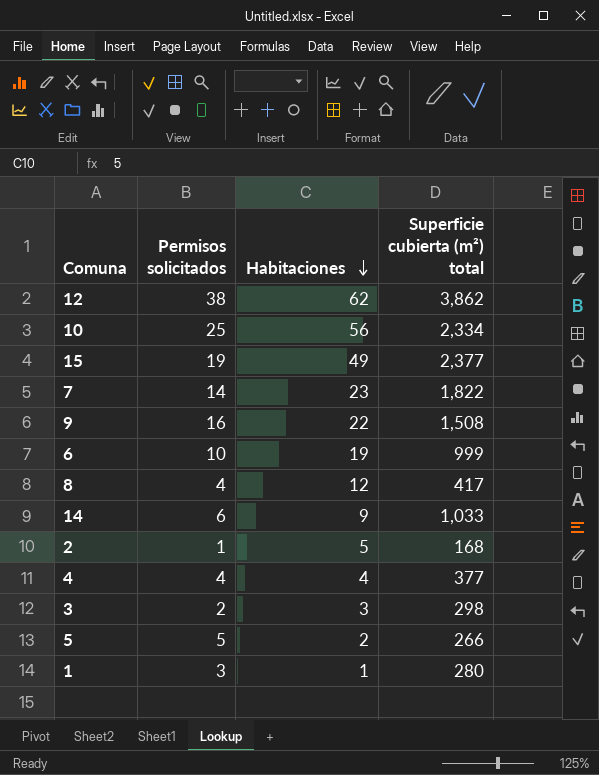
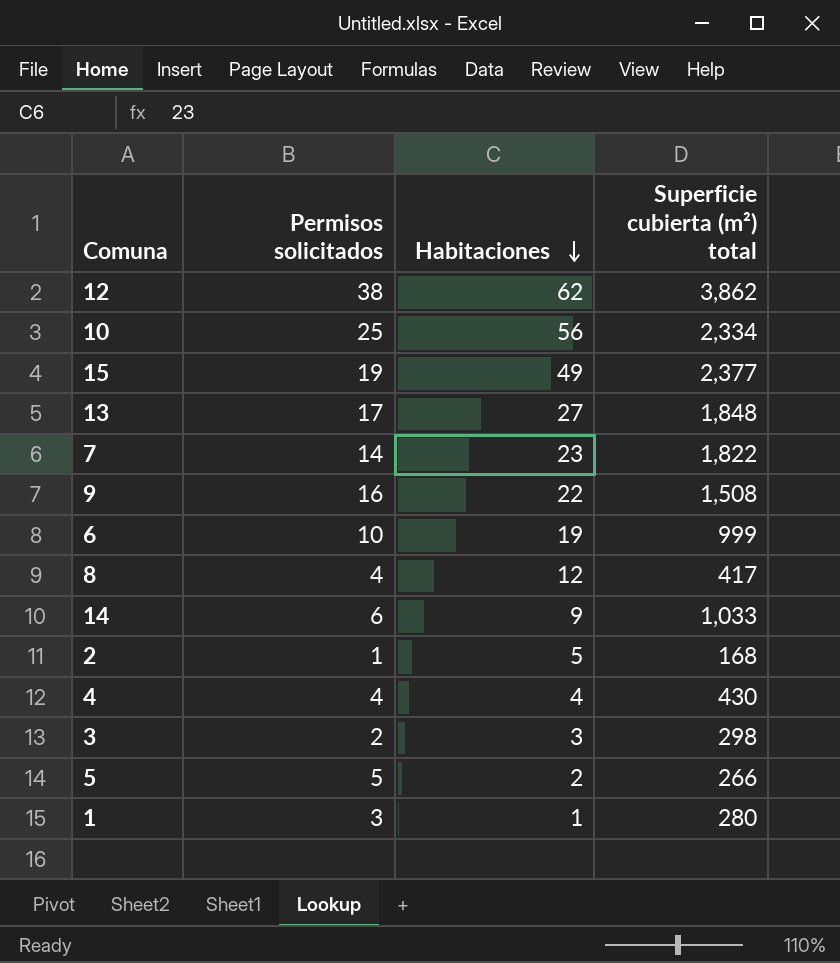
row 13: none -> 17 | 27 | 1,848
4 | Superficie cubierta (m²) total: 377 -> 430

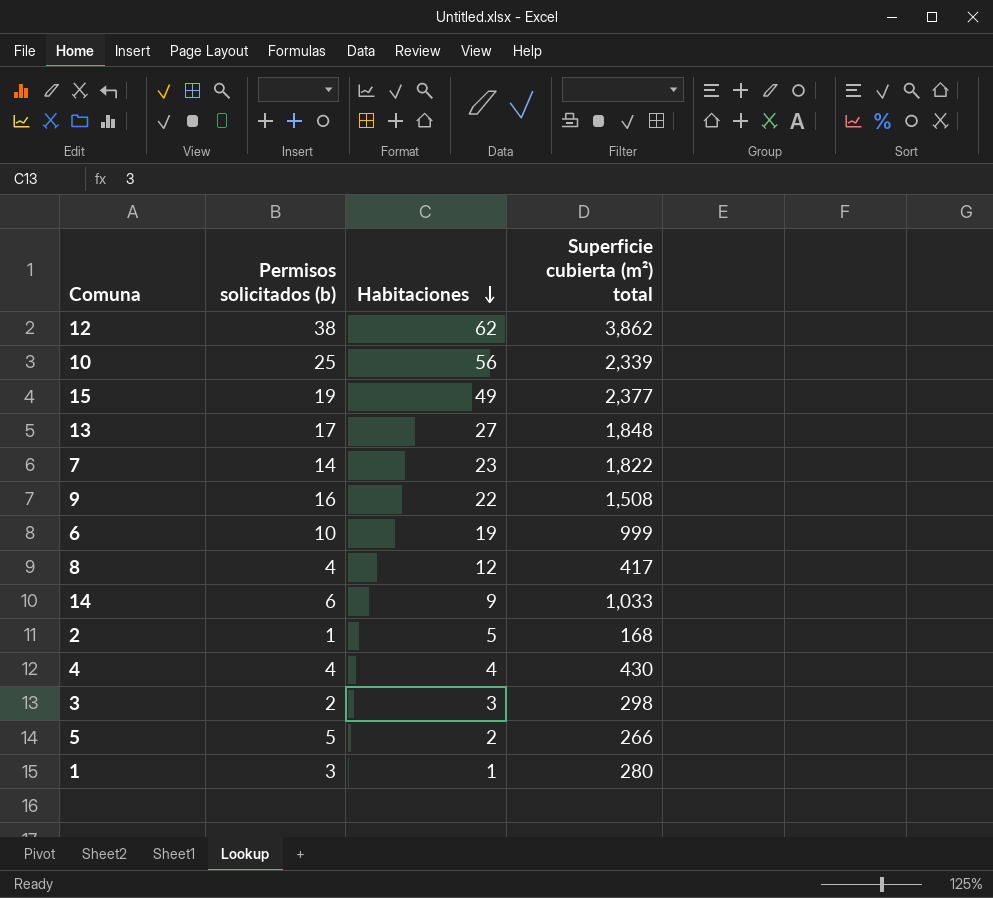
column name: Permisos solicitados -> Permisos solicitados (b)
10 | Superficie cubierta (m²) total: 2,334 -> 2,339

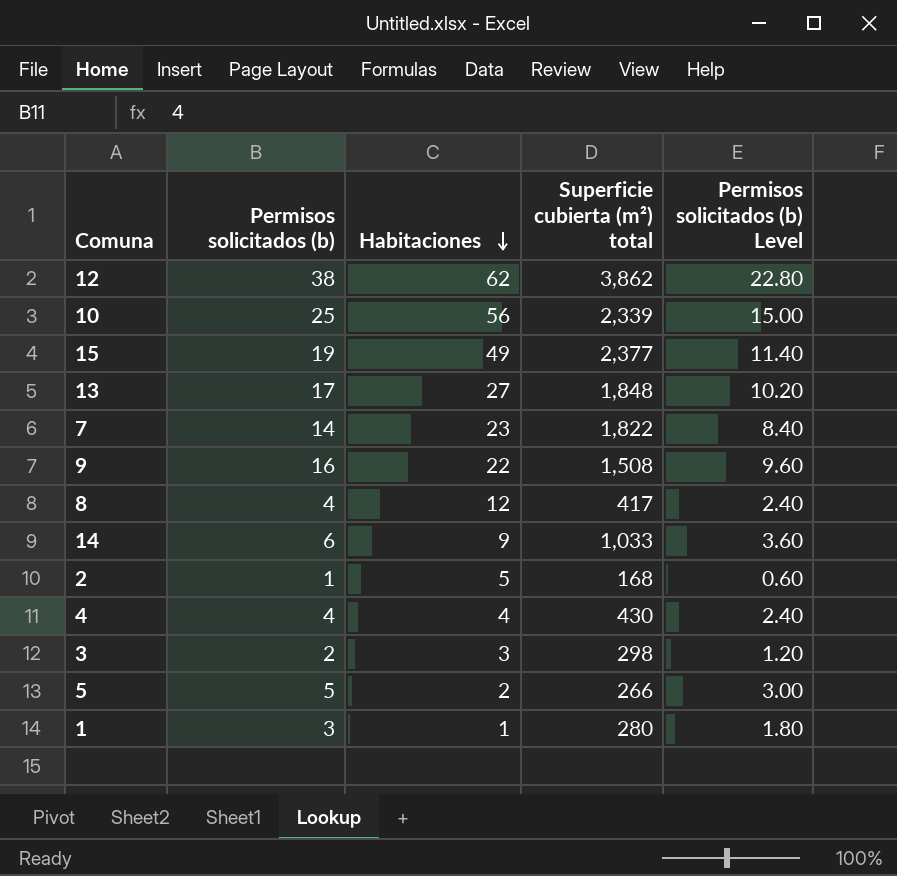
column Permisos solicitados (b) Level | formula: none -> [Permisos solicitados (b)] * 0.6
row 6: 10 | 19 | 999 -> none

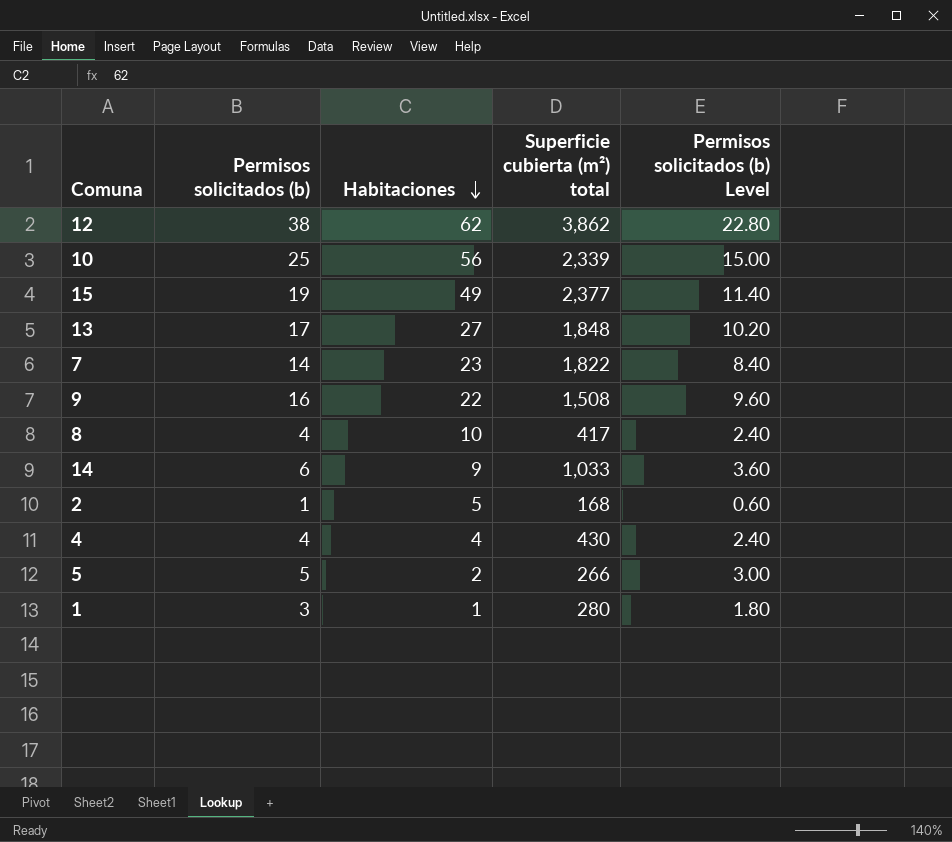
row 3: 2 | 3 | 298 | 1.20 -> none
8 | Habitaciones: 12 -> 10

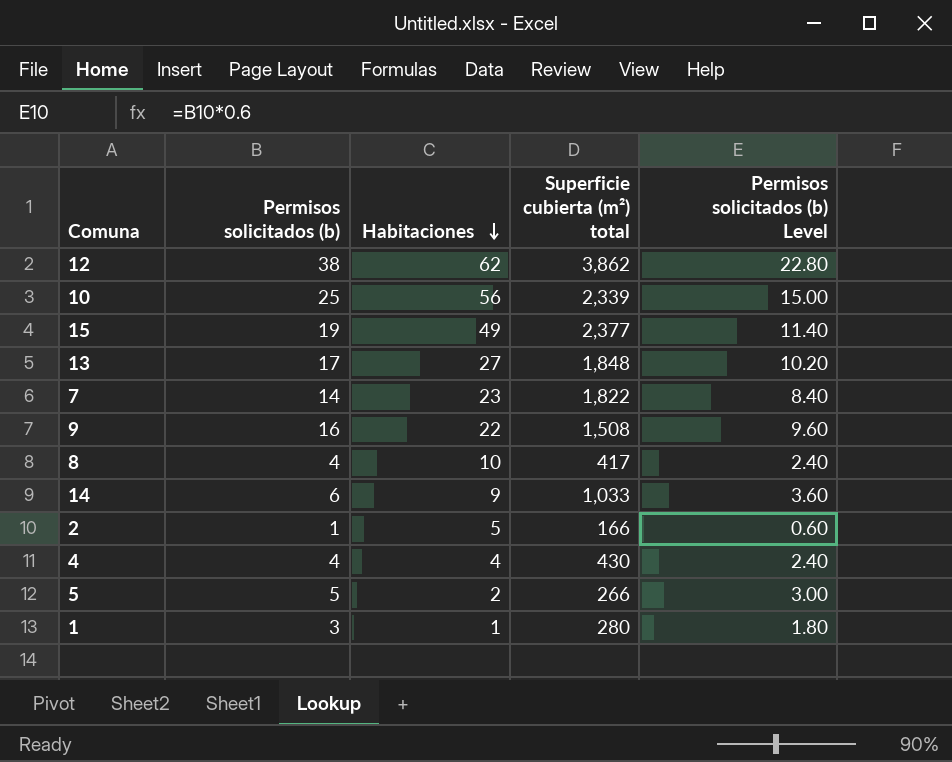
2 | Superficie cubierta (m²) total: 168 -> 166

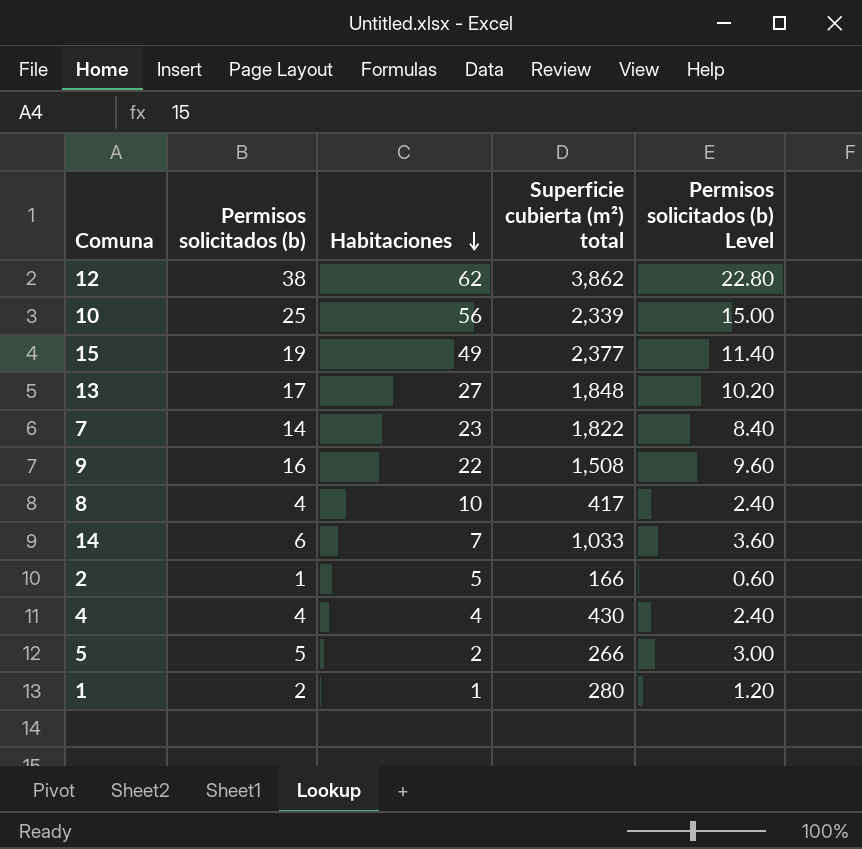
14 | Habitaciones: 9 -> 7
1 | Permisos solicitados (b): 3 -> 2
1 | Permisos solicitados (b) Level: 1.80 -> 1.20

